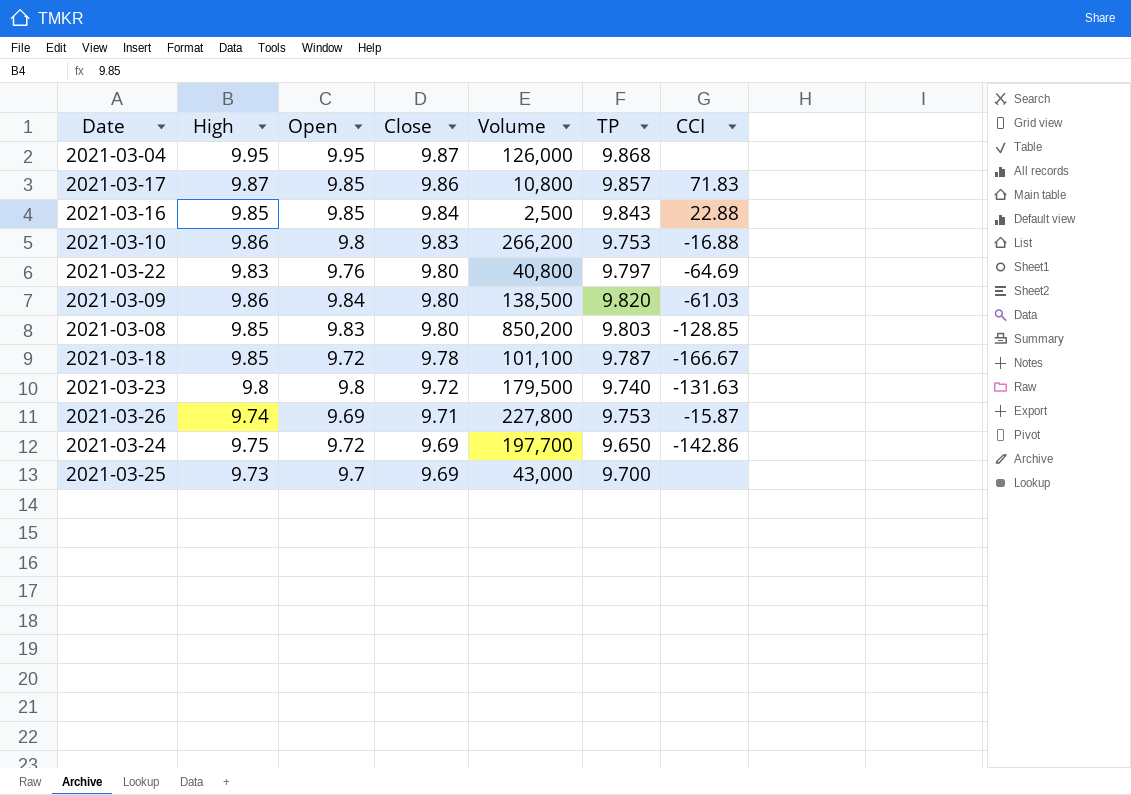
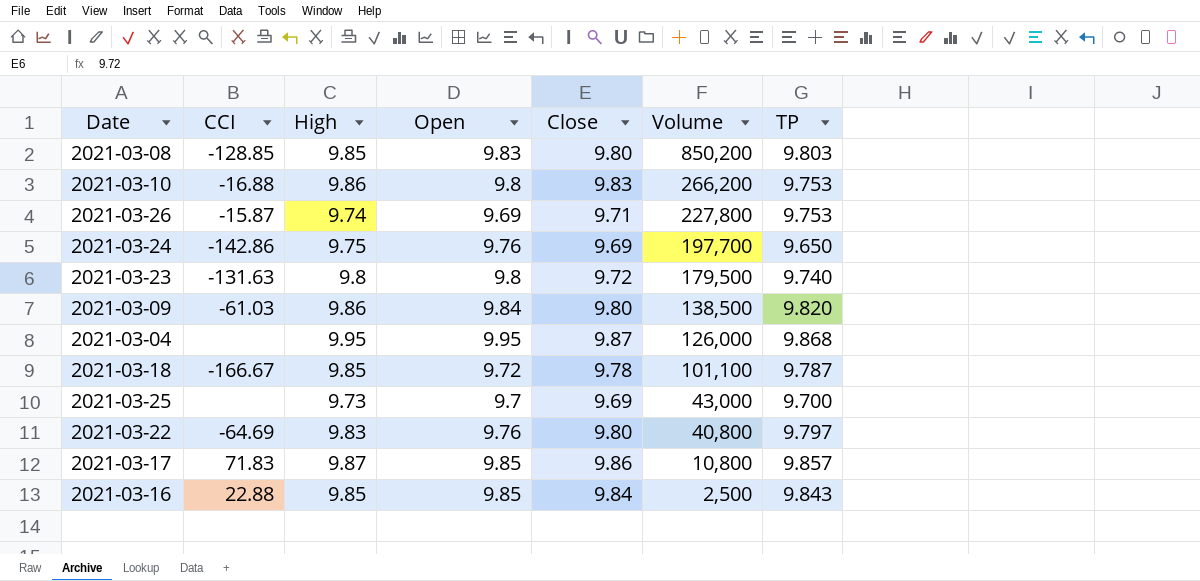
row order: Close descending -> Volume descending
column CCI | position: 7 -> 2
2021-03-24 | Open: 9.72 -> 9.76

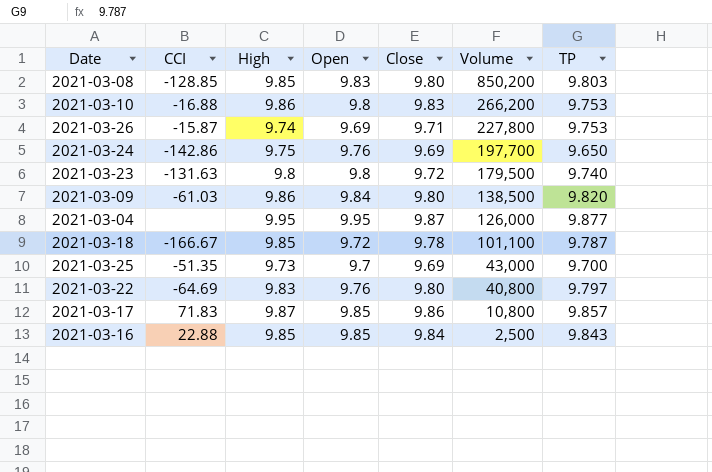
2021-03-04 | TP: 9.868 -> 9.877
2021-03-25 | CCI: none -> -51.35

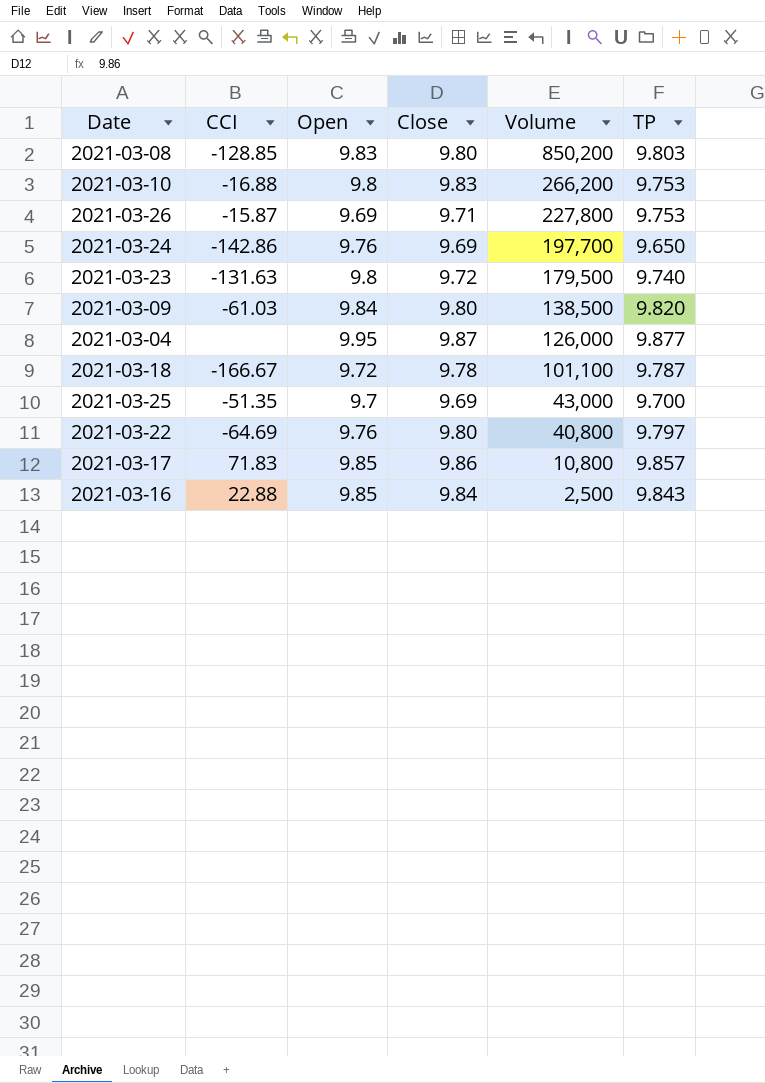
column High | position: 3 -> none

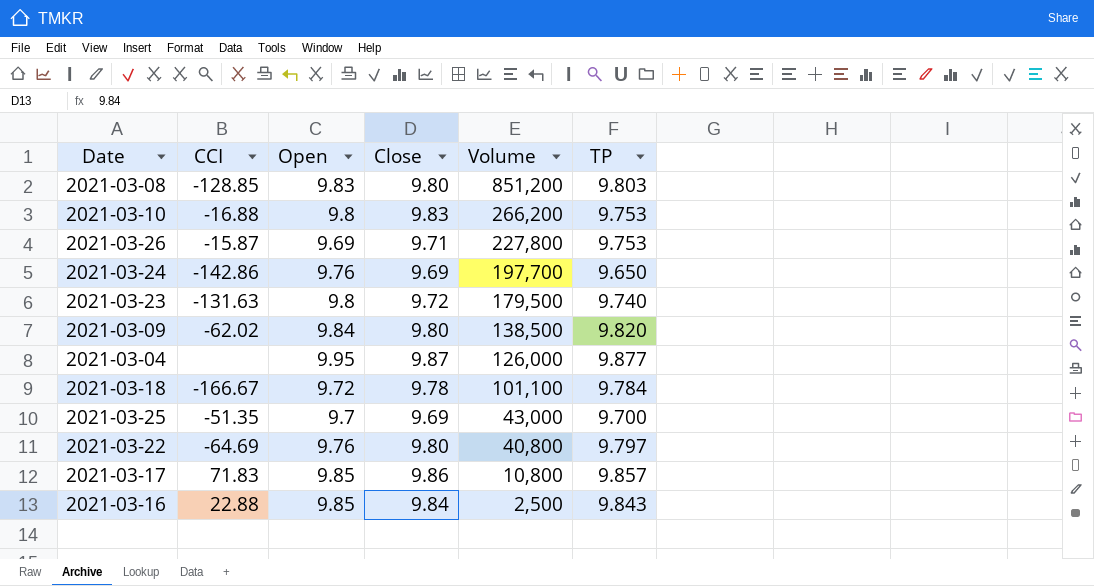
2021-03-08 | Volume: 850,200 -> 851,200
2021-03-09 | CCI: -61.03 -> -62.02
2021-03-18 | TP: 9.787 -> 9.784

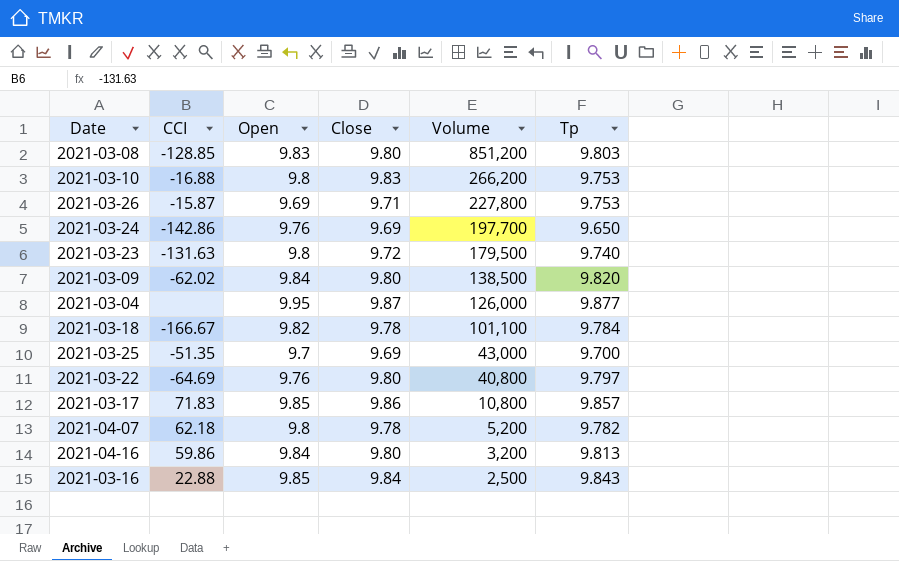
column name: TP -> Tp
2021-03-18 | Open: 9.72 -> 9.82
row 2021-04-07: none -> 62.18 | 9.8 | 9.78 | 5,200 | 9.782
row 2021-04-16: none -> 59.86 | 9.84 | 9.80 | 3,200 | 9.813

